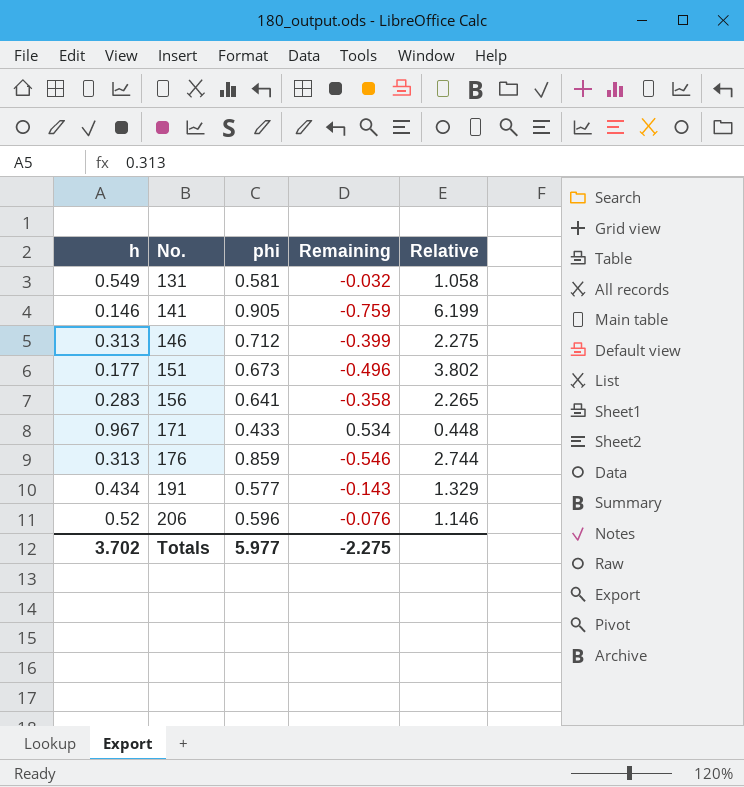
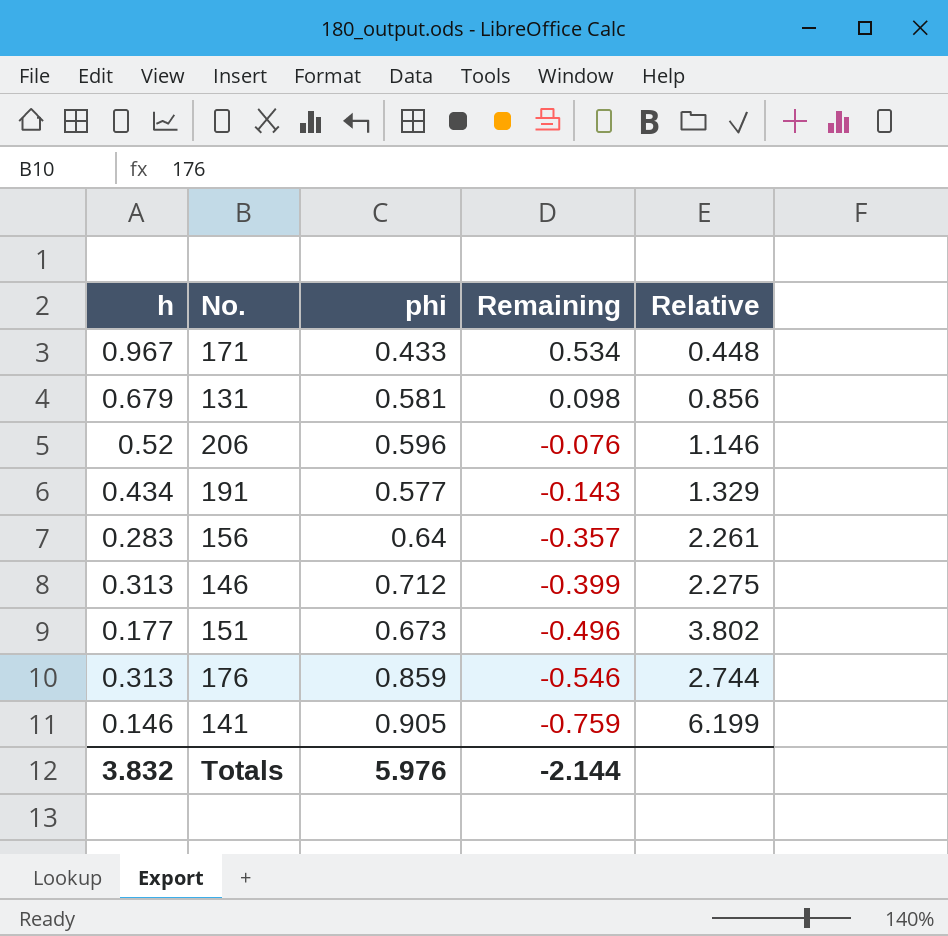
row order: No. ascending -> Remaining descending
131 | h: 0.549 -> 0.679
131 | Remaining: -0.032 -> 0.098
131 | Relative: 1.058 -> 0.856
156 | phi: 0.641 -> 0.64
156 | Remaining: -0.358 -> -0.357
156 | Relative: 2.265 -> 2.261
Totals | h: 3.702 -> 3.832
Totals | phi: 5.977 -> 5.976
Totals | Remaining: -2.275 -> -2.144

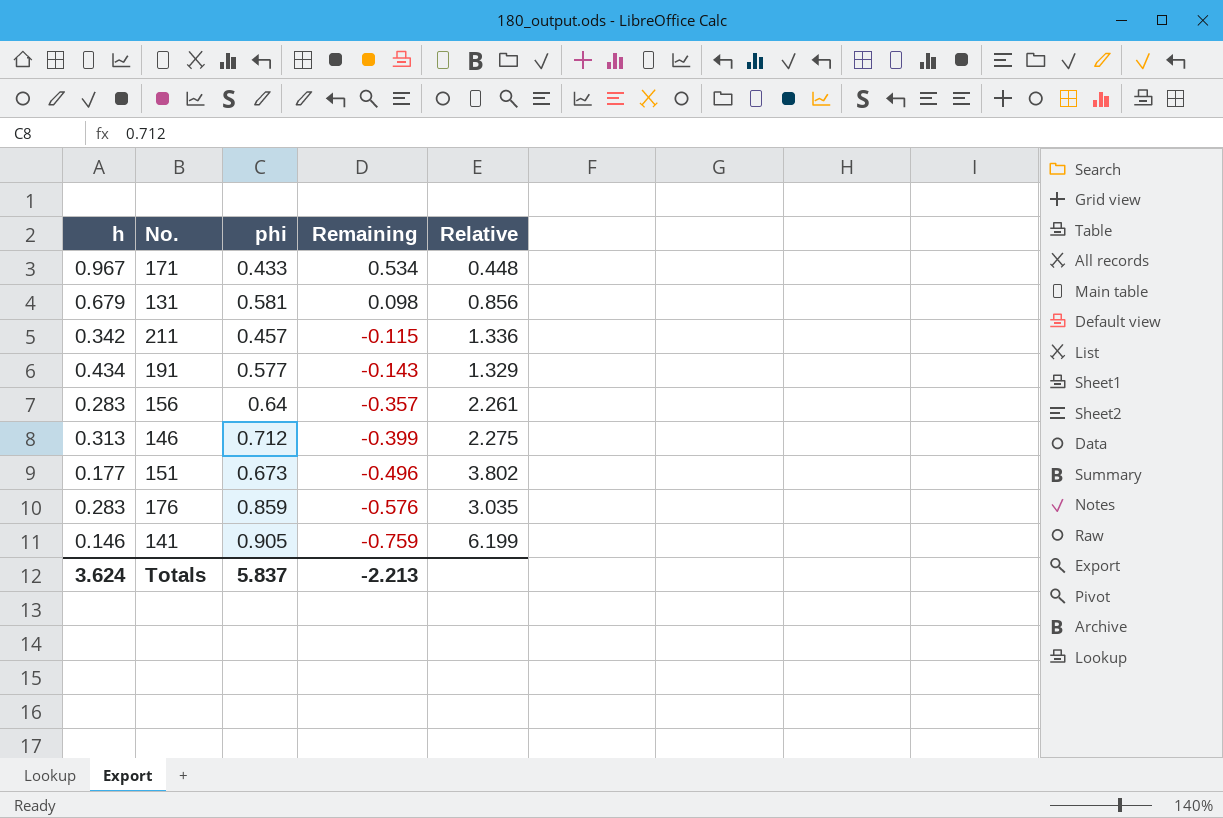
row 206: 0.52 | 0.596 | -0.076 | 1.146 -> none
row 211: none -> 0.342 | 0.457 | -0.115 | 1.336
176 | h: 0.313 -> 0.283
176 | Remaining: -0.546 -> -0.576
176 | Relative: 2.744 -> 3.035
Totals | h: 3.832 -> 3.624
Totals | phi: 5.976 -> 5.837
Totals | Remaining: -2.144 -> -2.213

